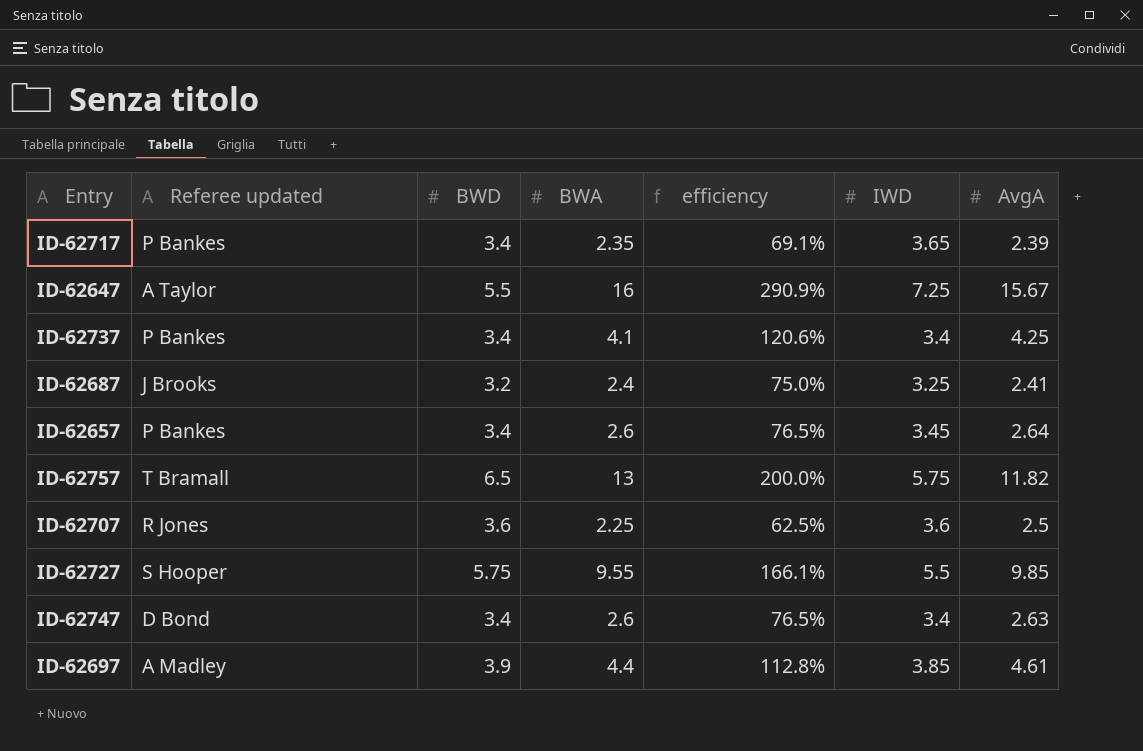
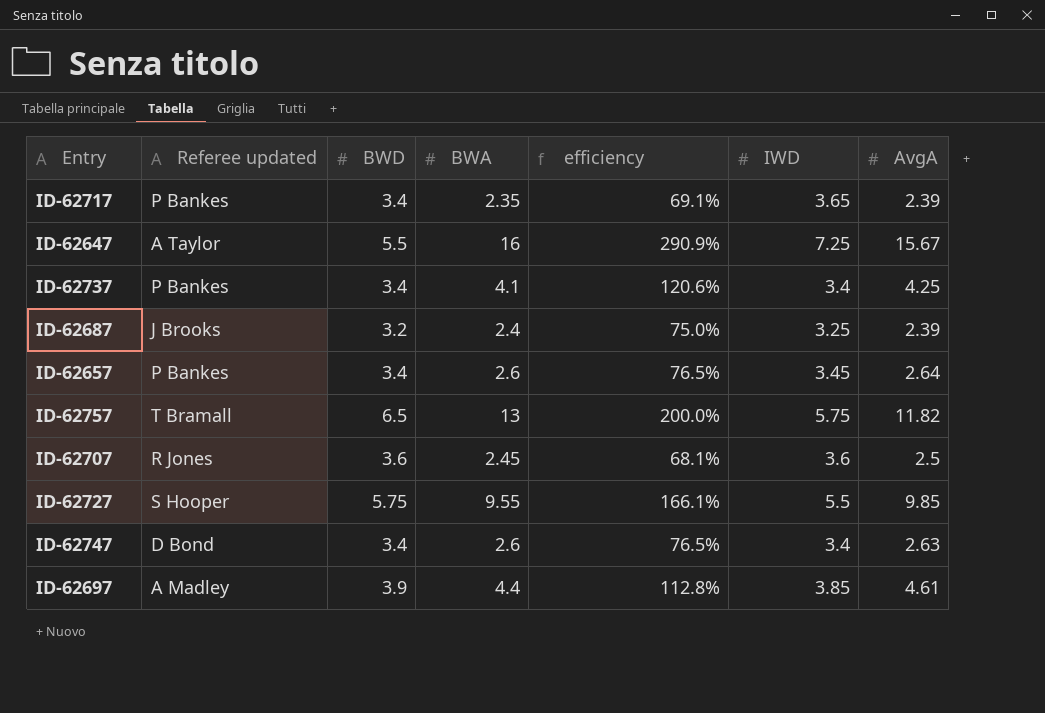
ID-62687 | AvgA: 2.41 -> 2.39
ID-62707 | BWA: 2.25 -> 2.45
ID-62707 | efficiency: 62.5% -> 68.1%

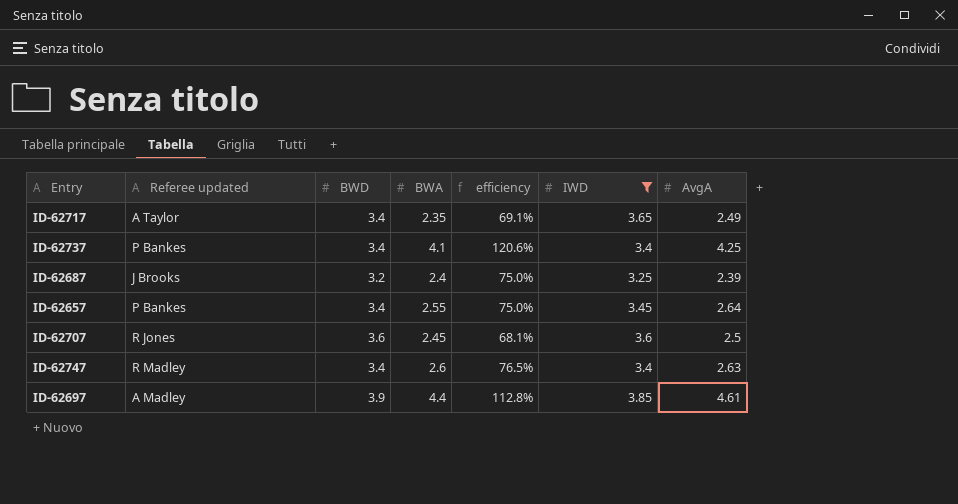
filter: none -> IWD <= 3.85
ID-62717 | Referee updated: P Bankes -> A Taylor
ID-62717 | AvgA: 2.39 -> 2.49
ID-62657 | BWA: 2.6 -> 2.55
ID-62657 | efficiency: 76.5% -> 75.0%
ID-62747 | Referee updated: D Bond -> R Madley

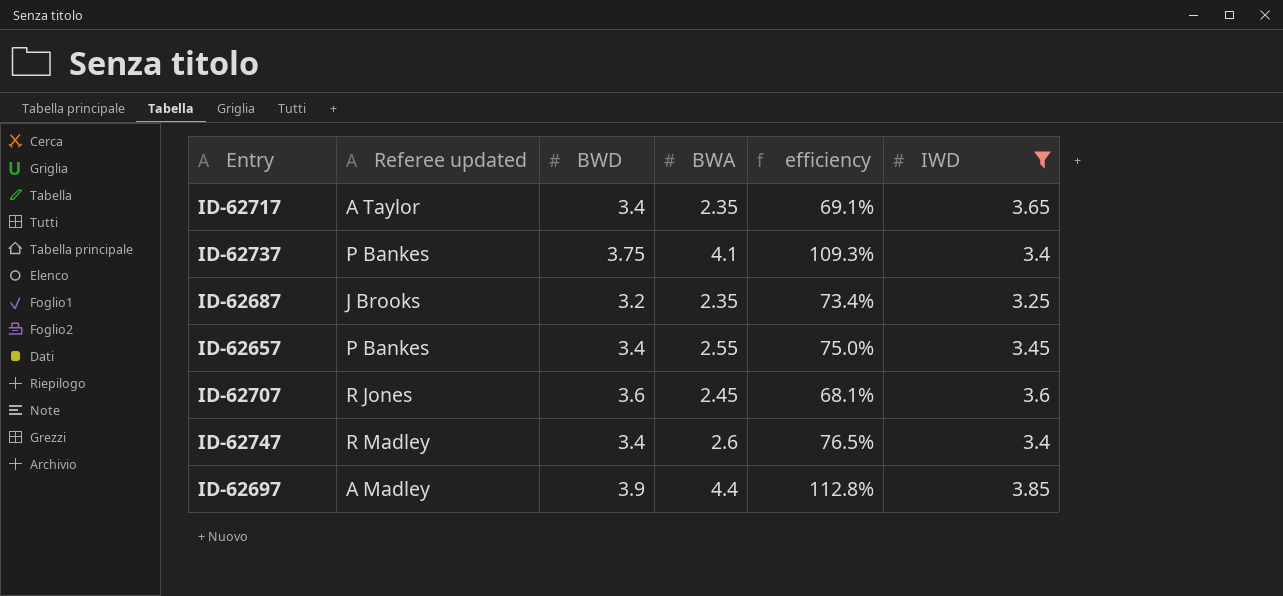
column AvgA | position: 7 -> none
ID-62737 | BWD: 3.4 -> 3.75
ID-62737 | efficiency: 120.6% -> 109.3%
ID-62687 | BWA: 2.4 -> 2.35
ID-62687 | efficiency: 75.0% -> 73.4%

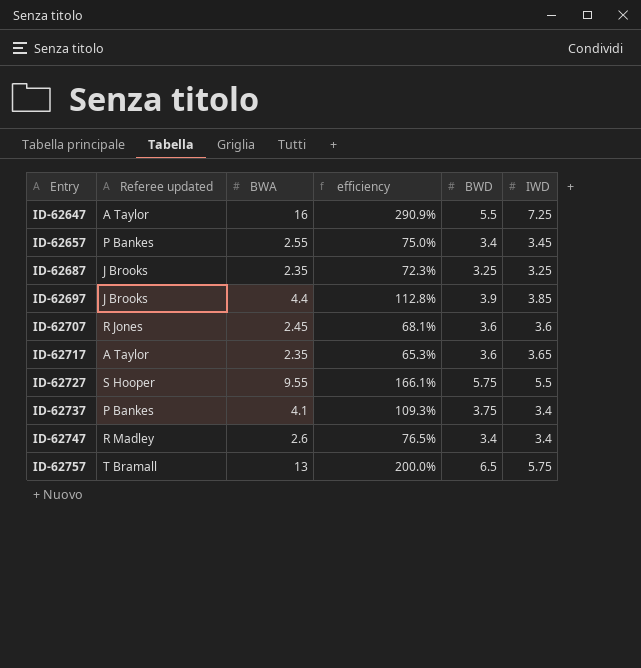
filter: IWD <= 3.85 -> none
row order: none -> Entry ascending
column BWD | position: 3 -> 5
ID-62687 | efficiency: 73.4% -> 72.3%
ID-62687 | BWD: 3.2 -> 3.25
ID-62697 | Referee updated: A Madley -> J Brooks
ID-62717 | efficiency: 69.1% -> 65.3%
ID-62717 | BWD: 3.4 -> 3.6

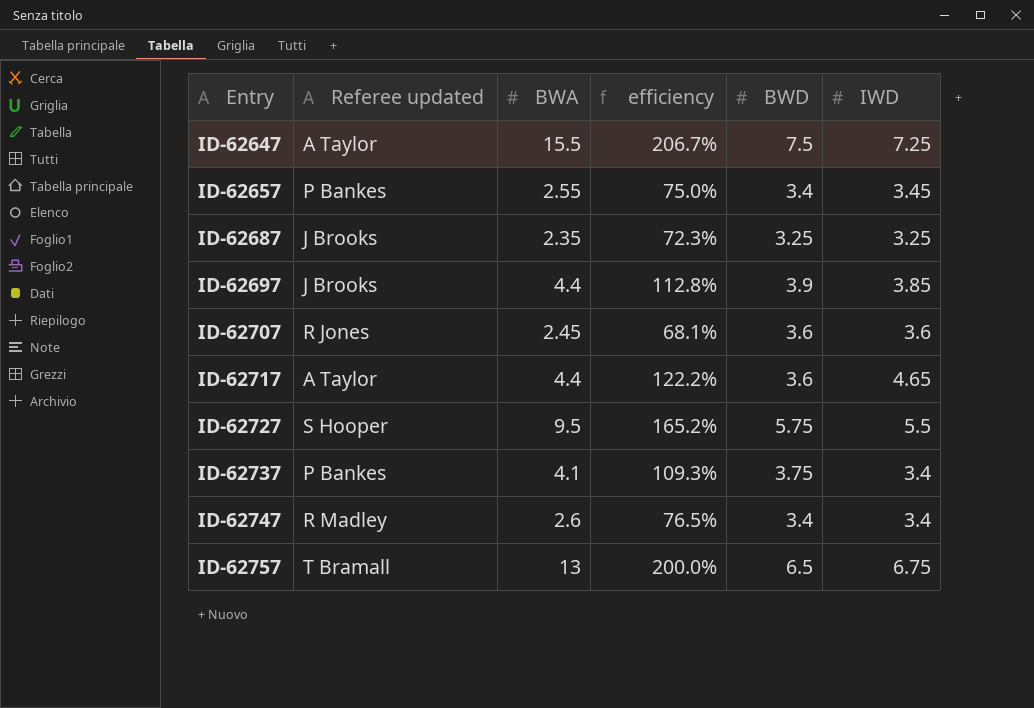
ID-62647 | BWA: 16 -> 15.5
ID-62647 | efficiency: 290.9% -> 206.7%
ID-62647 | BWD: 5.5 -> 7.5
ID-62717 | BWA: 2.35 -> 4.4
ID-62717 | efficiency: 65.3% -> 122.2%
ID-62717 | IWD: 3.65 -> 4.65
ID-62727 | BWA: 9.55 -> 9.5
ID-62727 | efficiency: 166.1% -> 165.2%
ID-62757 | IWD: 5.75 -> 6.75

